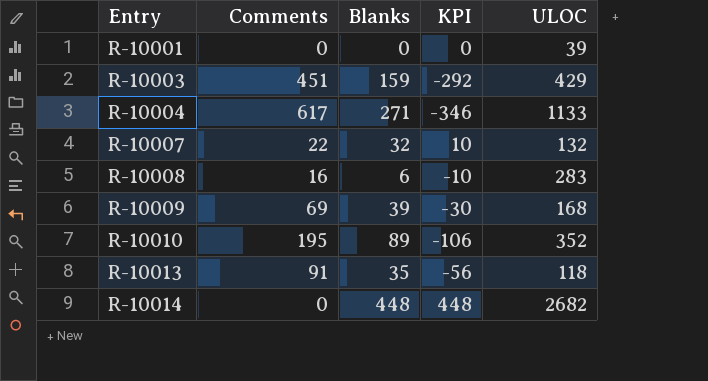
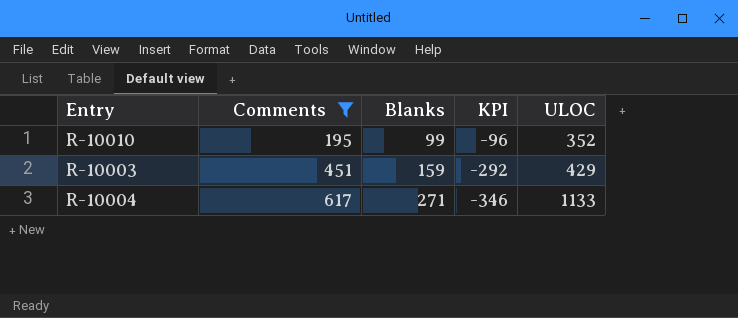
filter: none -> Comments >= 195
row order: Entry ascending -> Comments ascending
R-10010 | Blanks: 89 -> 99
R-10010 | KPI: -106 -> -96

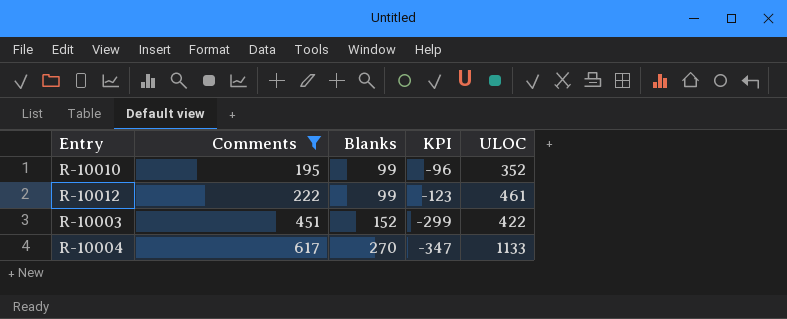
row R-10012: none -> 222 | 99 | -123 | 461
R-10003 | Blanks: 159 -> 152
R-10003 | KPI: -292 -> -299
R-10003 | ULOC: 429 -> 422
R-10004 | Blanks: 271 -> 270
R-10004 | KPI: -346 -> -347

